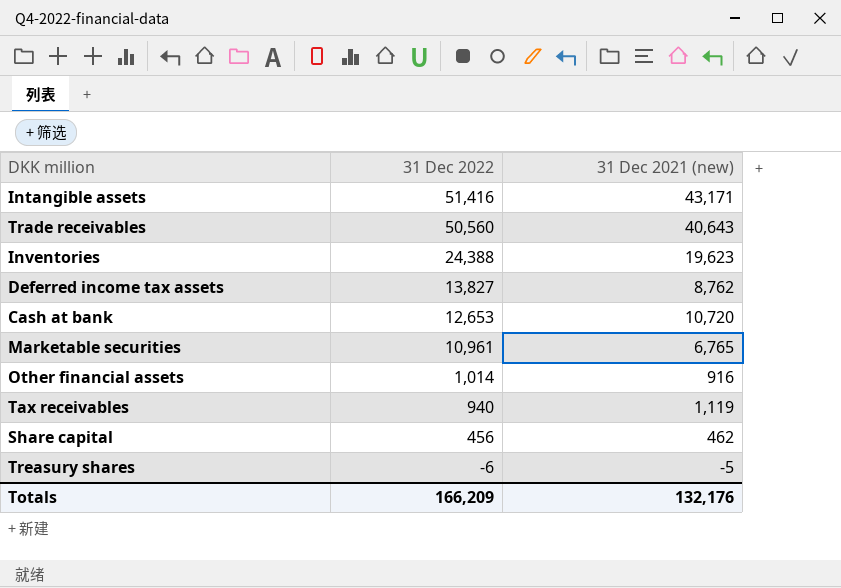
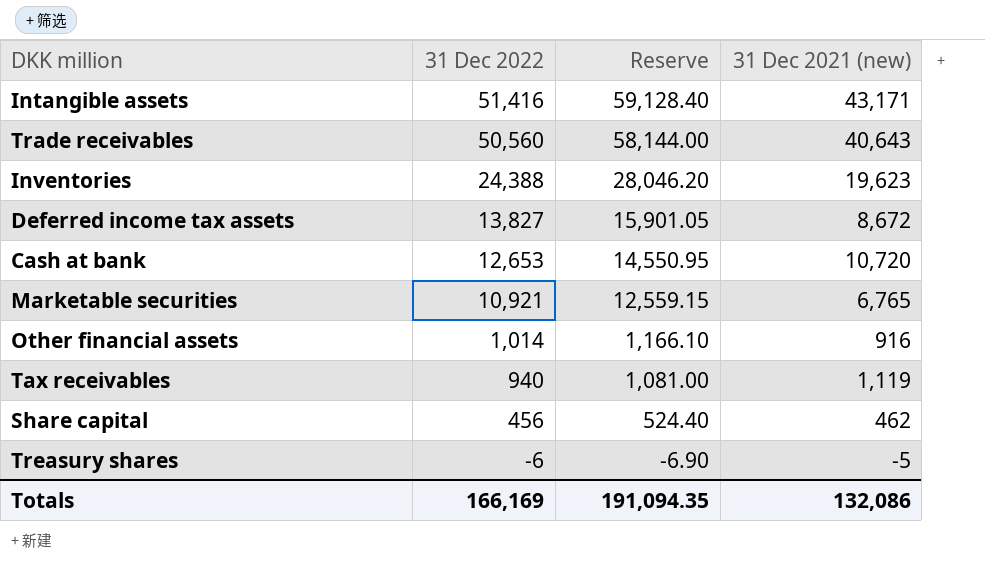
column Reserve | formula: none -> [31 Dec 2022] * 1.15
Deferred income tax assets | 31 Dec 2021 (new): 8,762 -> 8,672
Marketable securities | 31 Dec 2022: 10,961 -> 10,921
Totals | 31 Dec 2022: 166,209 -> 166,169
Totals | 31 Dec 2021 (new): 132,176 -> 132,086

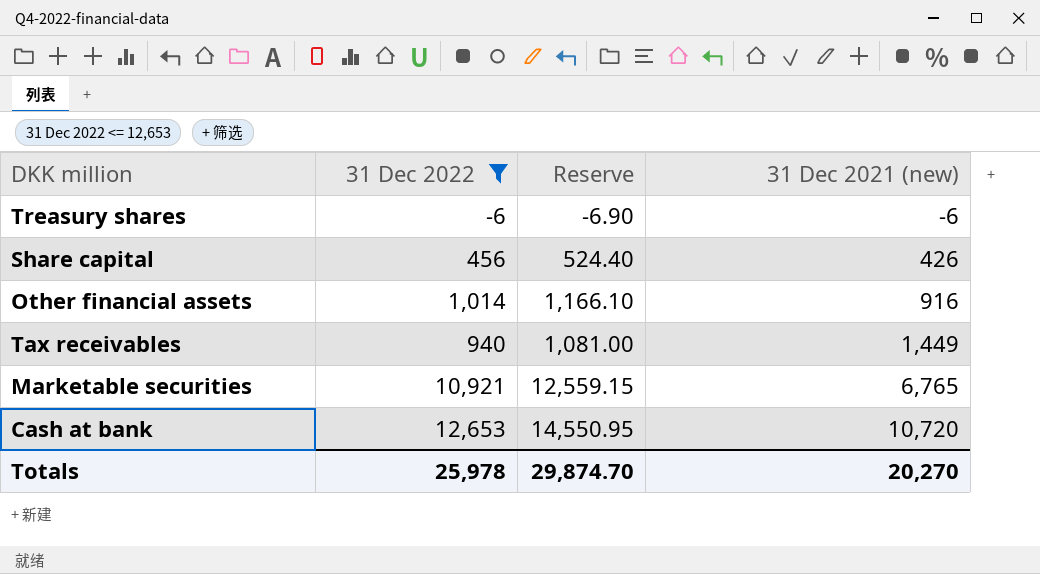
filter: none -> 31 Dec 2022 <= 12,653
row order: 31 Dec 2022 descending -> 31 Dec 2021 (new) ascending
Treasury shares | 31 Dec 2021 (new): -5 -> -6
Share capital | 31 Dec 2021 (new): 462 -> 426
Tax receivables | 31 Dec 2021 (new): 1,119 -> 1,449
Totals | 31 Dec 2022: 166,169 -> 25,978
Totals | Reserve: 191,094.35 -> 29,874.70
Totals | 31 Dec 2021 (new): 132,086 -> 20,270

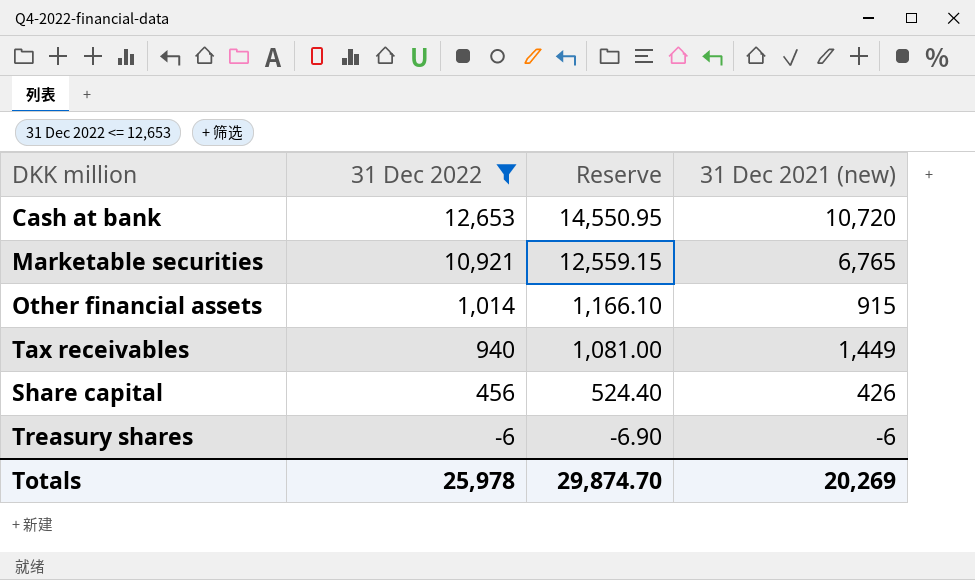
row order: 31 Dec 2021 (new) ascending -> 31 Dec 2022 descending
Other financial assets | 31 Dec 2021 (new): 916 -> 915
Totals | 31 Dec 2021 (new): 20,270 -> 20,269

